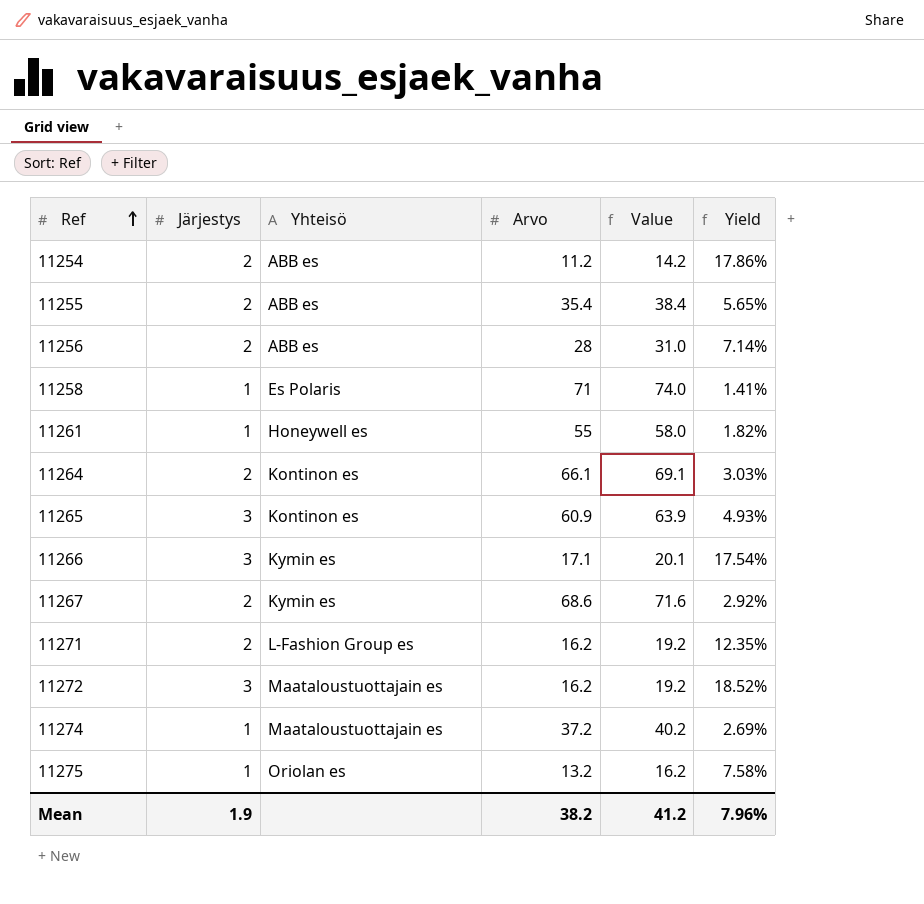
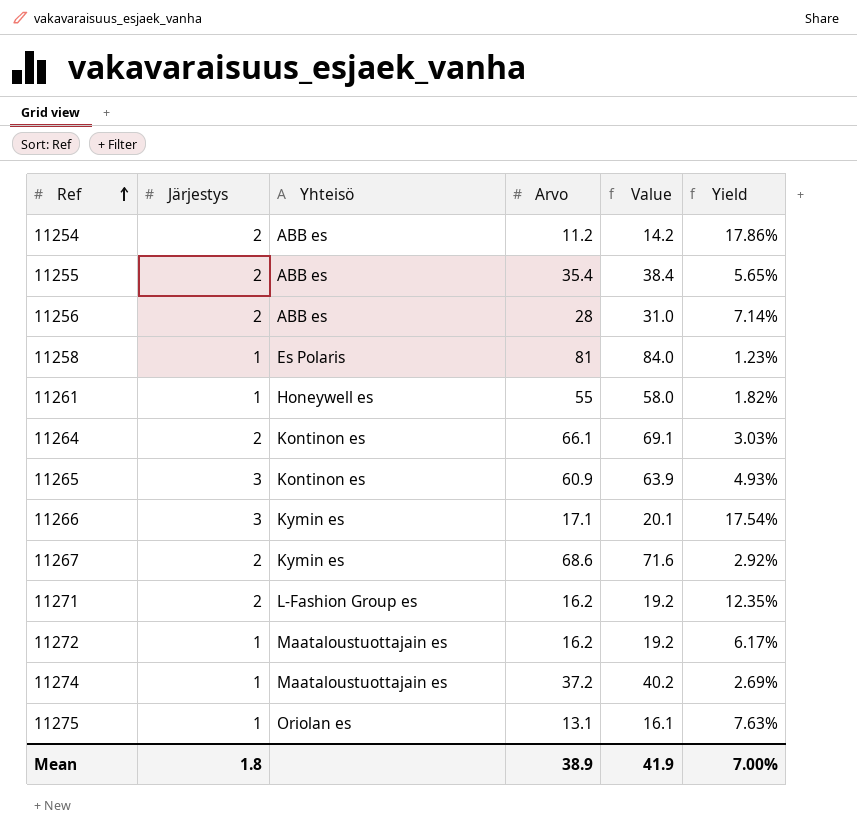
11258 | Arvo: 71 -> 81
11258 | Value: 74.0 -> 84.0
11258 | Yield: 1.41% -> 1.23%
11272 | Järjestys: 3 -> 1
11272 | Yield: 18.52% -> 6.17%
11275 | Arvo: 13.2 -> 13.1
11275 | Value: 16.2 -> 16.1
11275 | Yield: 7.58% -> 7.63%
Mean | Järjestys: 1.9 -> 1.8
Mean | Arvo: 38.2 -> 38.9
Mean | Value: 41.2 -> 41.9
Mean | Yield: 7.96% -> 7.00%

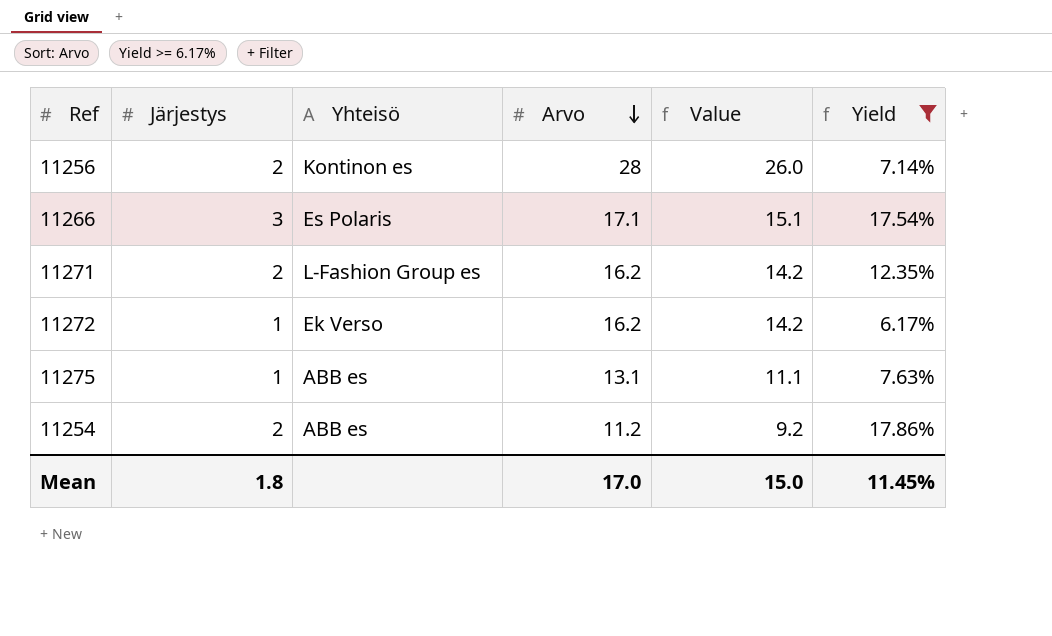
filter: none -> Yield >= 6.17%
row order: Ref ascending -> Arvo descending
column Value | formula: [Arvo] + 3 -> [Arvo] - 2
11256 | Yhteisö: ABB es -> Kontinon es
11266 | Yhteisö: Kymin es -> Es Polaris
11272 | Yhteisö: Maataloustuottajain es -> Ek Verso
11275 | Yhteisö: Oriolan es -> ABB es
Mean | Arvo: 38.9 -> 17.0
Mean | Value: 41.9 -> 15.0
Mean | Yield: 7.00% -> 11.45%

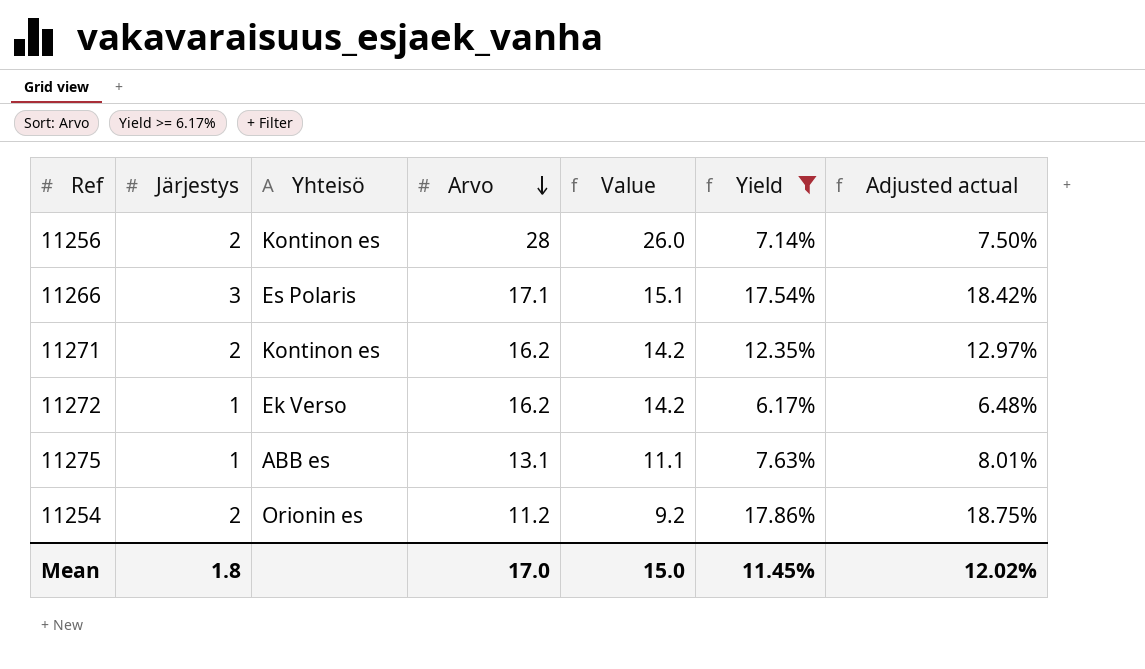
column Adjusted actual | formula: none -> [Yield] * 1.05
11271 | Yhteisö: L-Fashion Group es -> Kontinon es
11254 | Yhteisö: ABB es -> Orionin es

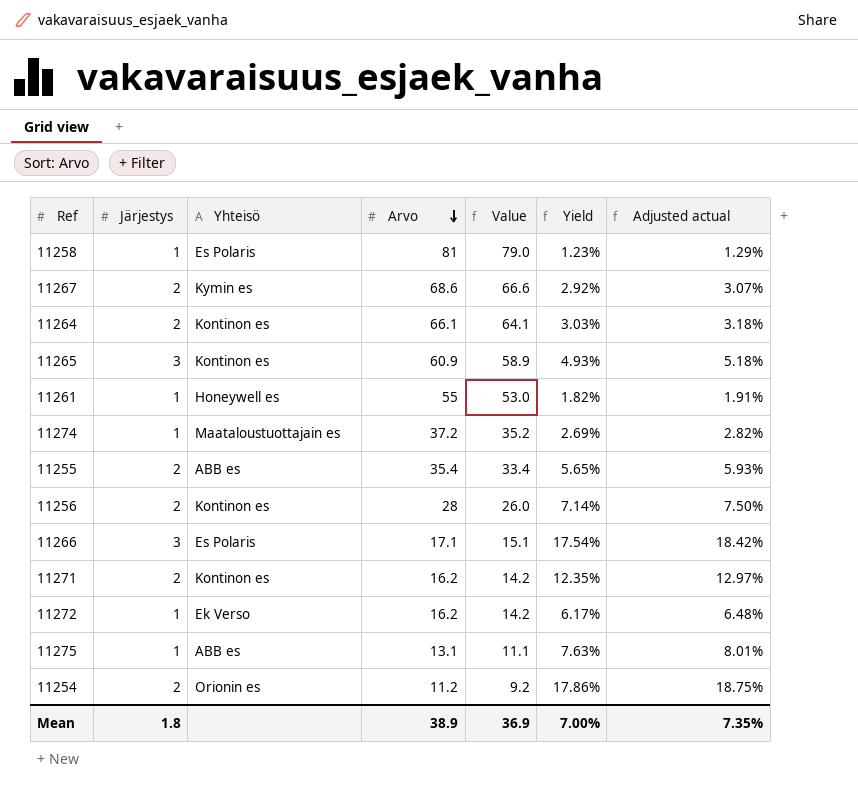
filter: Yield >= 6.17% -> none
Mean | Arvo: 17.0 -> 38.9
Mean | Value: 15.0 -> 36.9
Mean | Yield: 11.45% -> 7.00%
Mean | Adjusted actual: 12.02% -> 7.35%

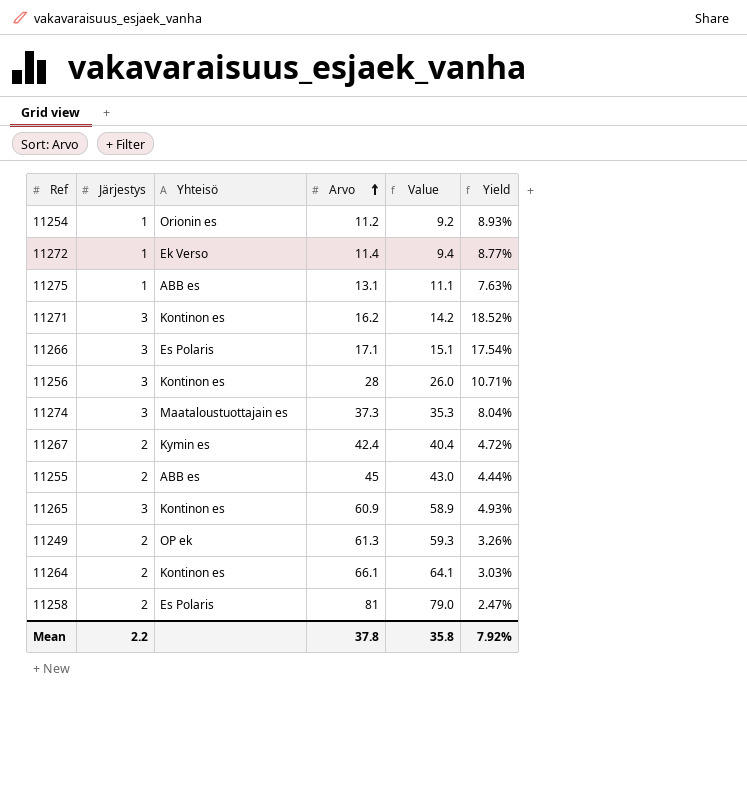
row order: Arvo descending -> Arvo ascending
column Adjusted actual | formula: [Yield] * 1.05 -> none
row 11261: 1 | Honeywell es | 55 | 53.0 | 1.82% | 1.91% -> none
11254 | Järjestys: 2 -> 1
11254 | Yield: 17.86% -> 8.93%
11272 | Arvo: 16.2 -> 11.4
11272 | Value: 14.2 -> 9.4
11272 | Yield: 6.17% -> 8.77%
11271 | Järjestys: 2 -> 3
11271 | Yield: 12.35% -> 18.52%
11256 | Järjestys: 2 -> 3
11256 | Yield: 7.14% -> 10.71%
11274 | Järjestys: 1 -> 3
11274 | Arvo: 37.2 -> 37.3
11274 | Value: 35.2 -> 35.3
11274 | Yield: 2.69% -> 8.04%
11267 | Arvo: 68.6 -> 42.4
11267 | Value: 66.6 -> 40.4
11267 | Yield: 2.92% -> 4.72%
11255 | Arvo: 35.4 -> 45
11255 | Value: 33.4 -> 43.0
11255 | Yield: 5.65% -> 4.44%
row 11249: none -> 2 | OP ek | 61.3 | 59.3 | 3.26%
11258 | Järjestys: 1 -> 2
11258 | Yield: 1.23% -> 2.47%
Mean | Järjestys: 1.8 -> 2.2
Mean | Arvo: 38.9 -> 37.8
Mean | Value: 36.9 -> 35.8
Mean | Yield: 7.00% -> 7.92%

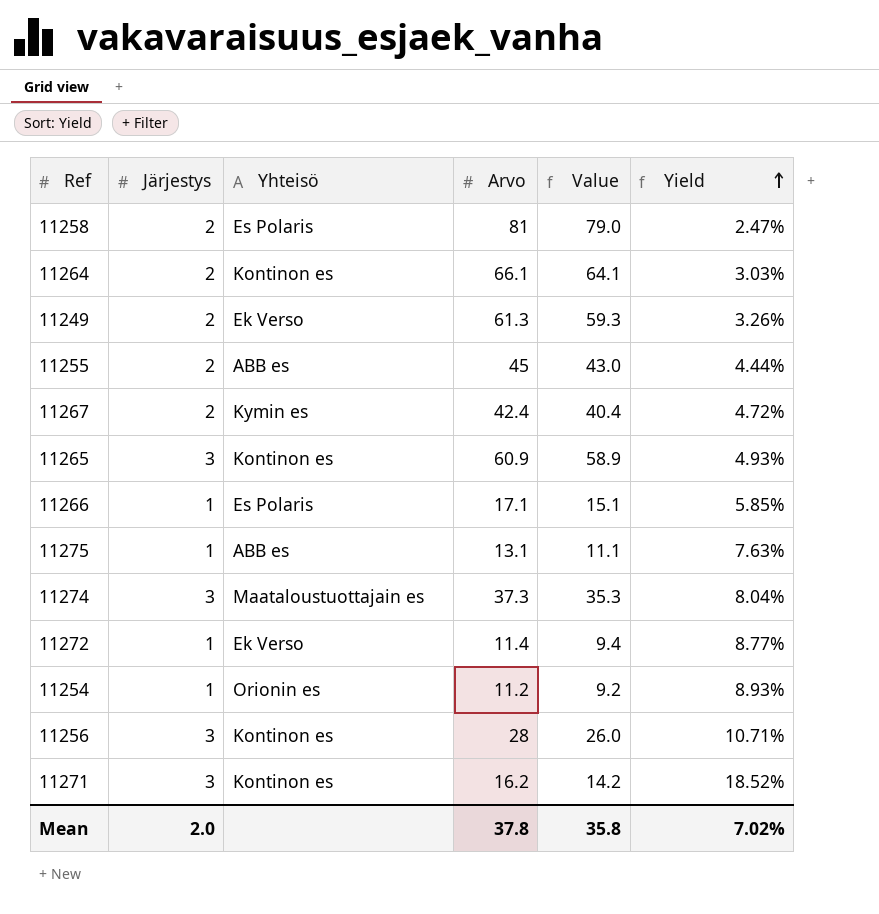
row order: Arvo ascending -> Yield ascending
11249 | Yhteisö: OP ek -> Ek Verso
11266 | Järjestys: 3 -> 1
11266 | Yield: 17.54% -> 5.85%
Mean | Järjestys: 2.2 -> 2.0
Mean | Yield: 7.92% -> 7.02%

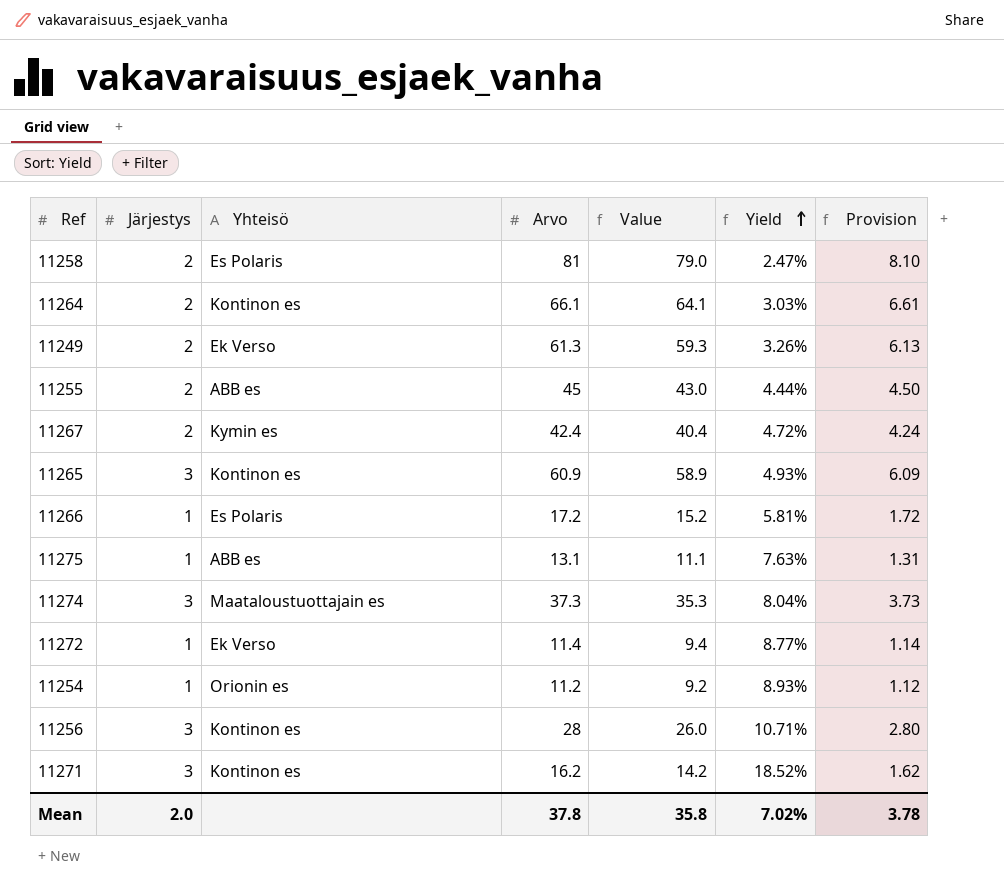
column Provision | formula: none -> [Arvo] * 0.1
11266 | Arvo: 17.1 -> 17.2
11266 | Value: 15.1 -> 15.2
11266 | Yield: 5.85% -> 5.81%

